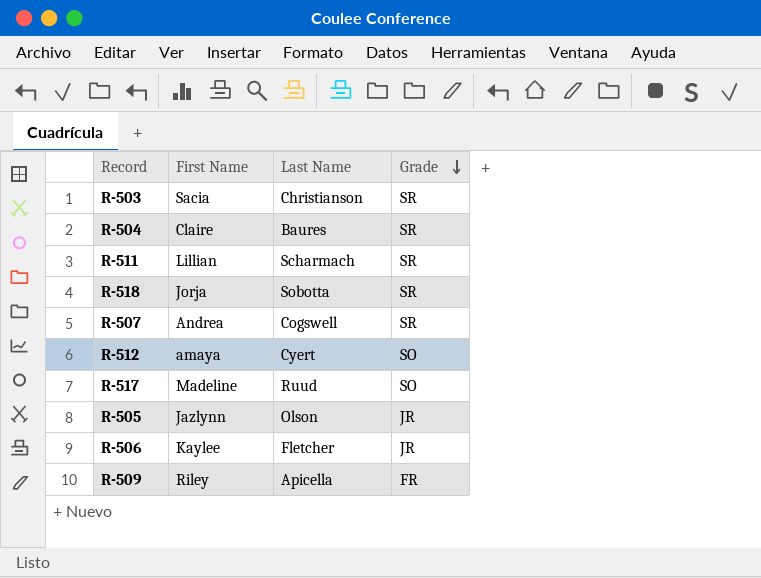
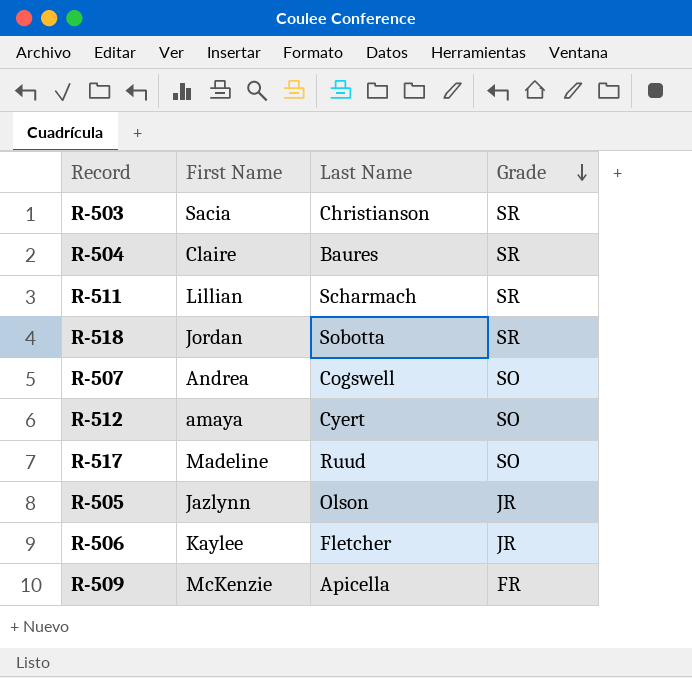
R-518 | First Name: Jorja -> Jordan
R-507 | Grade: SR -> SO
R-509 | First Name: Riley -> McKenzie

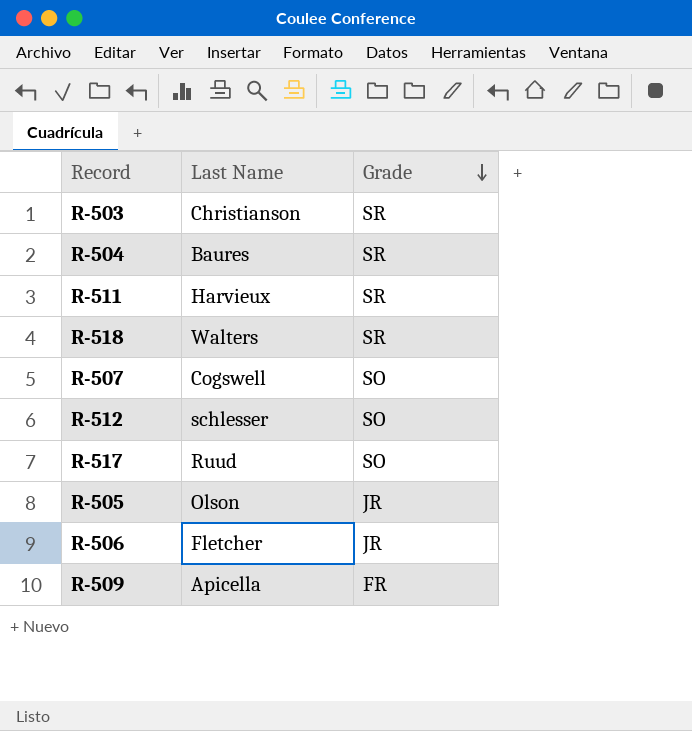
column First Name | position: 2 -> none
R-511 | Last Name: Scharmach -> Harvieux
R-518 | Last Name: Sobotta -> Walters
R-512 | Last Name: Cyert -> schlesser

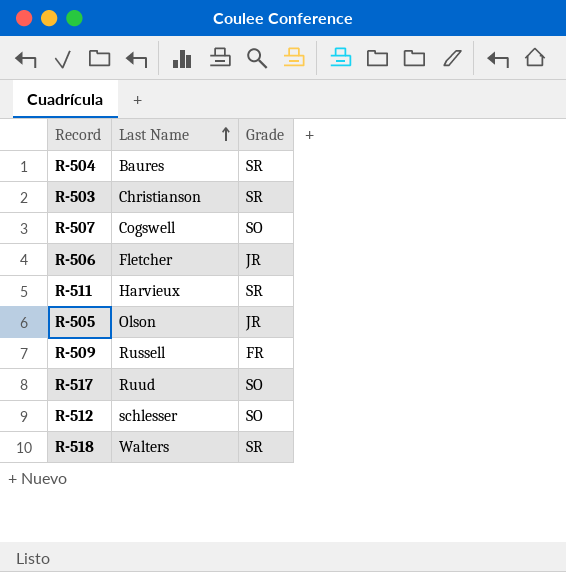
row order: Grade descending -> Last Name ascending
R-509 | Last Name: Apicella -> Russell

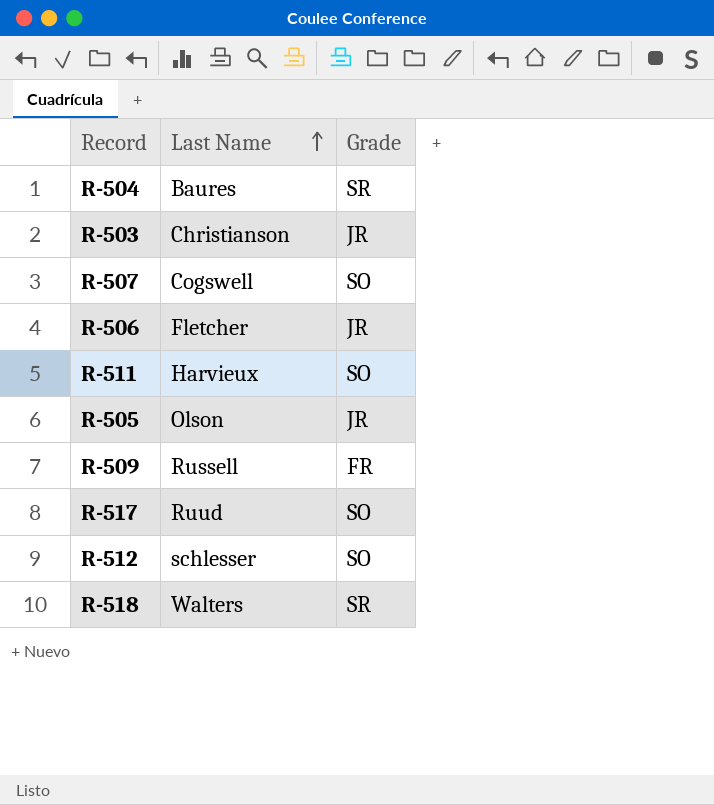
R-503 | Grade: SR -> JR
R-511 | Grade: SR -> SO

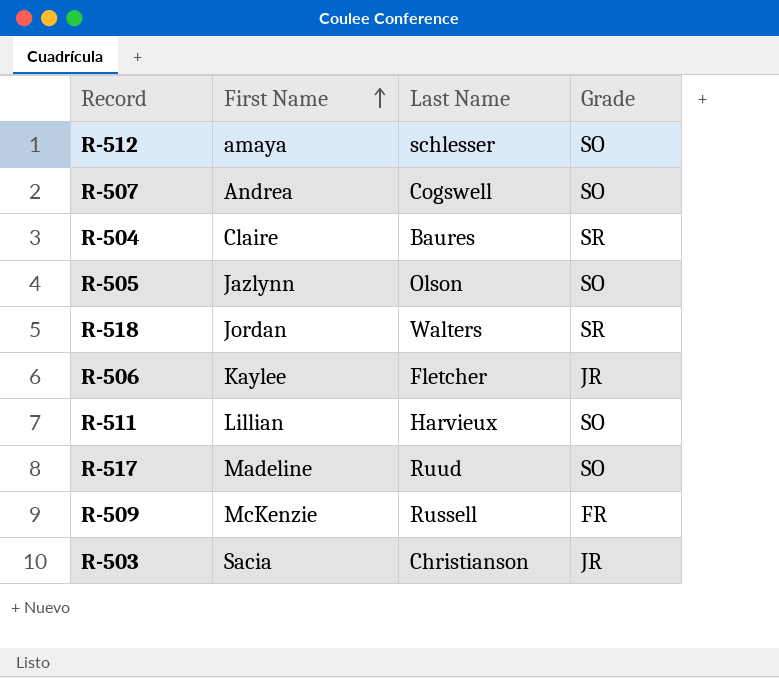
row order: Last Name ascending -> First Name ascending
column First Name | position: none -> 2
R-505 | Grade: JR -> SO

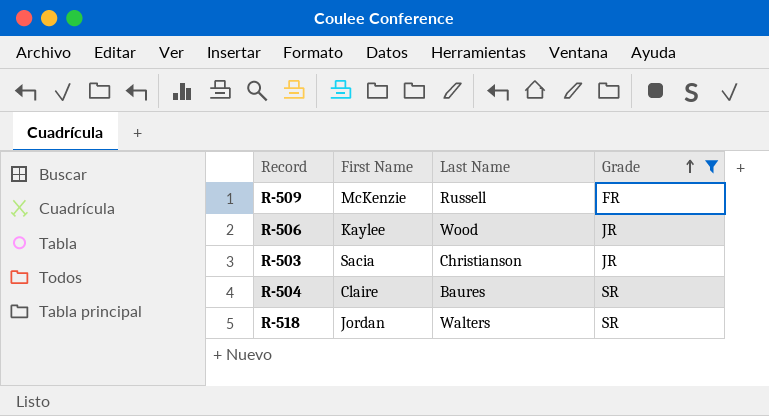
filter: none -> Grade != SO
row order: First Name ascending -> Grade ascending
R-506 | Last Name: Fletcher -> Wood

